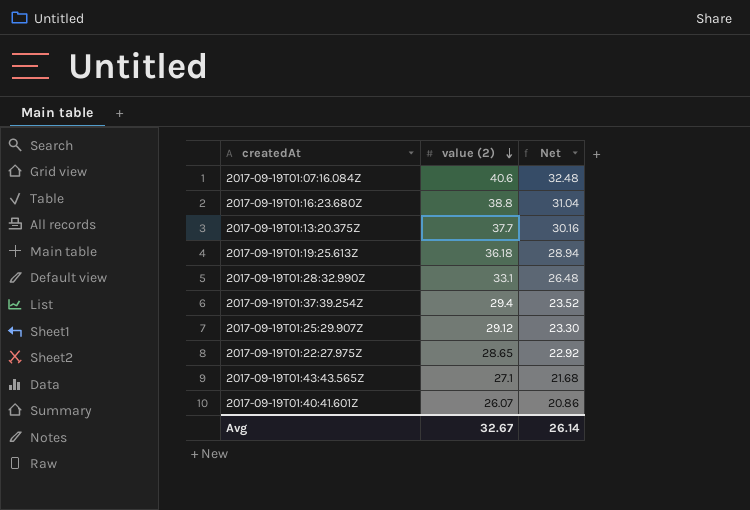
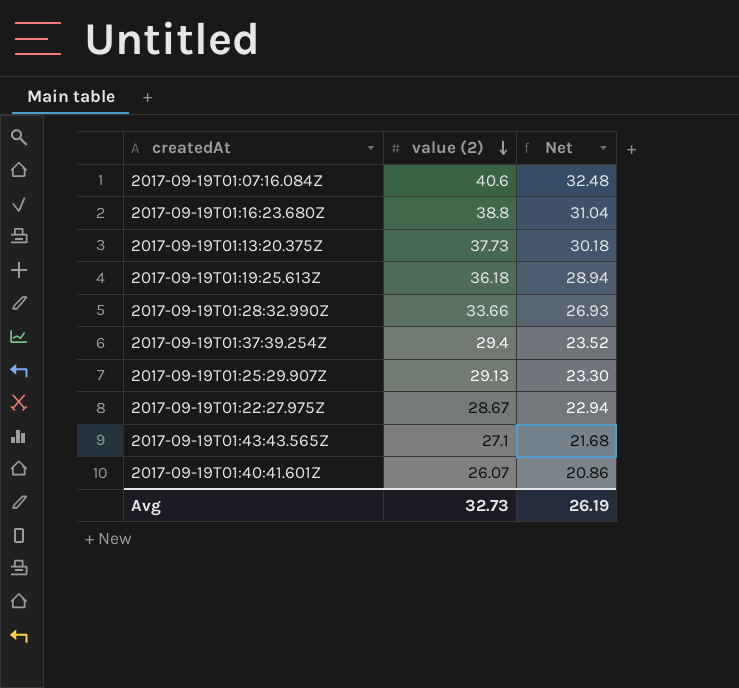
2017-09-19T01:13:20.375Z | value (2): 37.7 -> 37.73
2017-09-19T01:13:20.375Z | Net: 30.16 -> 30.18
2017-09-19T01:28:32.990Z | value (2): 33.1 -> 33.66
2017-09-19T01:28:32.990Z | Net: 26.48 -> 26.93
2017-09-19T01:25:29.907Z | value (2): 29.12 -> 29.13
2017-09-19T01:22:27.975Z | value (2): 28.65 -> 28.67
2017-09-19T01:22:27.975Z | Net: 22.92 -> 22.94
Avg | value (2): 32.67 -> 32.73
Avg | Net: 26.14 -> 26.19

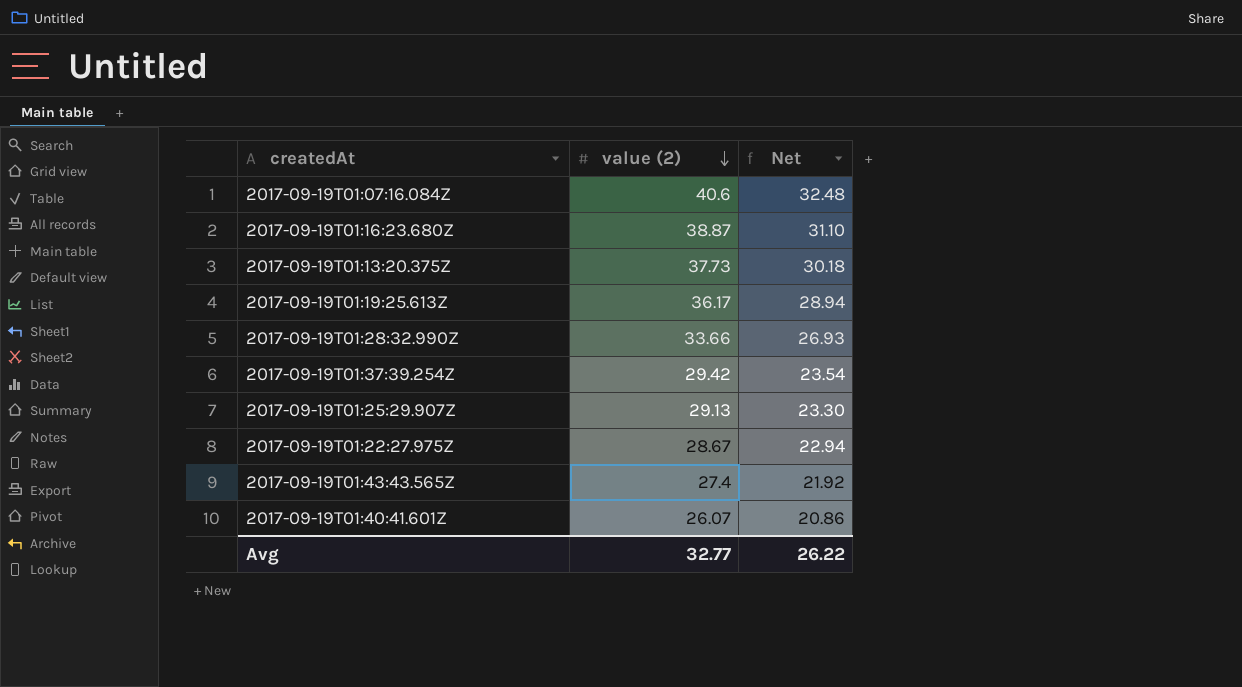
2017-09-19T01:16:23.680Z | value (2): 38.8 -> 38.87
2017-09-19T01:16:23.680Z | Net: 31.04 -> 31.10
2017-09-19T01:19:25.613Z | value (2): 36.18 -> 36.17
2017-09-19T01:37:39.254Z | value (2): 29.4 -> 29.42
2017-09-19T01:37:39.254Z | Net: 23.52 -> 23.54
2017-09-19T01:43:43.565Z | value (2): 27.1 -> 27.4
2017-09-19T01:43:43.565Z | Net: 21.68 -> 21.92
Avg | value (2): 32.73 -> 32.77
Avg | Net: 26.19 -> 26.22

